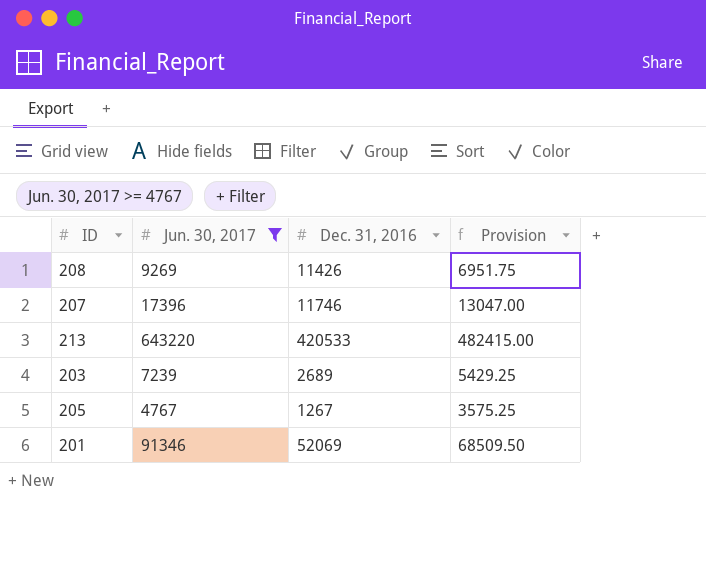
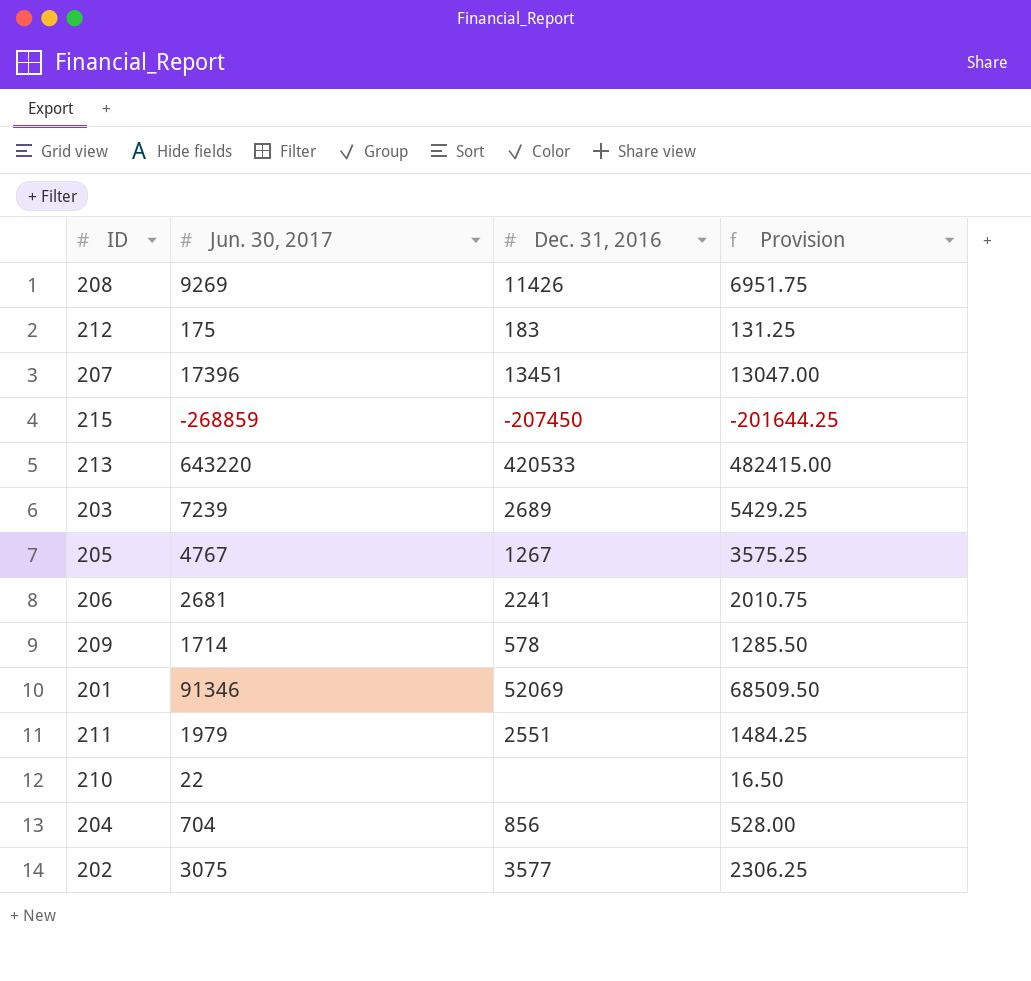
filter: Jun. 30, 2017 >= 4767 -> none
207 | Dec. 31, 2016: 11746 -> 13451

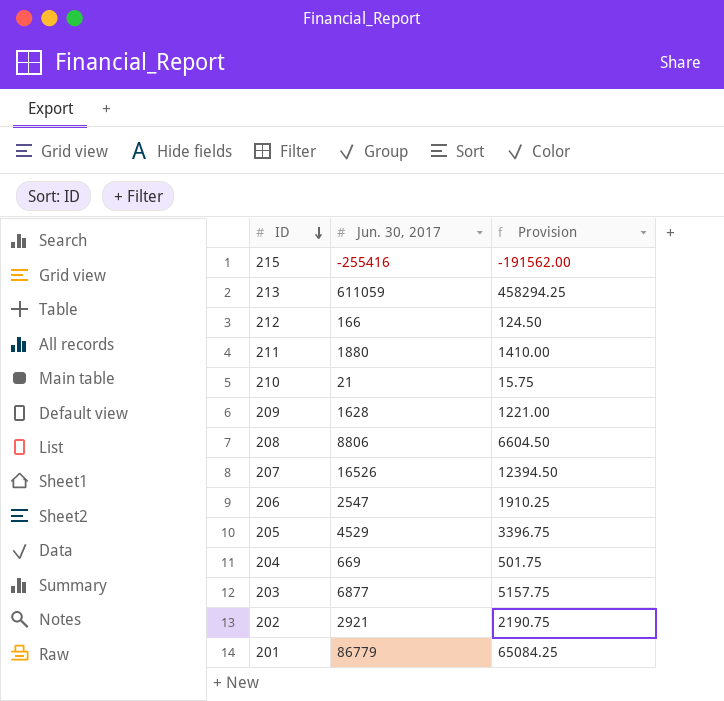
row order: none -> ID descending
column Dec. 31, 2016 | position: 3 -> none
215 | Jun. 30, 2017: -268859 -> -255416
215 | Provision: -201644.25 -> -191562.00
213 | Jun. 30, 2017: 643220 -> 611059
213 | Provision: 482415.00 -> 458294.25
212 | Jun. 30, 2017: 175 -> 166
212 | Provision: 131.25 -> 124.50
211 | Jun. 30, 2017: 1979 -> 1880
211 | Provision: 1484.25 -> 1410.00
210 | Jun. 30, 2017: 22 -> 21
210 | Provision: 16.50 -> 15.75
209 | Jun. 30, 2017: 1714 -> 1628
209 | Provision: 1285.50 -> 1221.00
208 | Jun. 30, 2017: 9269 -> 8806
208 | Provision: 6951.75 -> 6604.50
207 | Jun. 30, 2017: 17396 -> 16526
207 | Provision: 13047.00 -> 12394.50
206 | Jun. 30, 2017: 2681 -> 2547
206 | Provision: 2010.75 -> 1910.25
205 | Jun. 30, 2017: 4767 -> 4529
205 | Provision: 3575.25 -> 3396.75
204 | Jun. 30, 2017: 704 -> 669
204 | Provision: 528.00 -> 501.75
203 | Jun. 30, 2017: 7239 -> 6877
203 | Provision: 5429.25 -> 5157.75
202 | Jun. 30, 2017: 3075 -> 2921
202 | Provision: 2306.25 -> 2190.75
201 | Jun. 30, 2017: 91346 -> 86779
201 | Provision: 68509.50 -> 65084.25

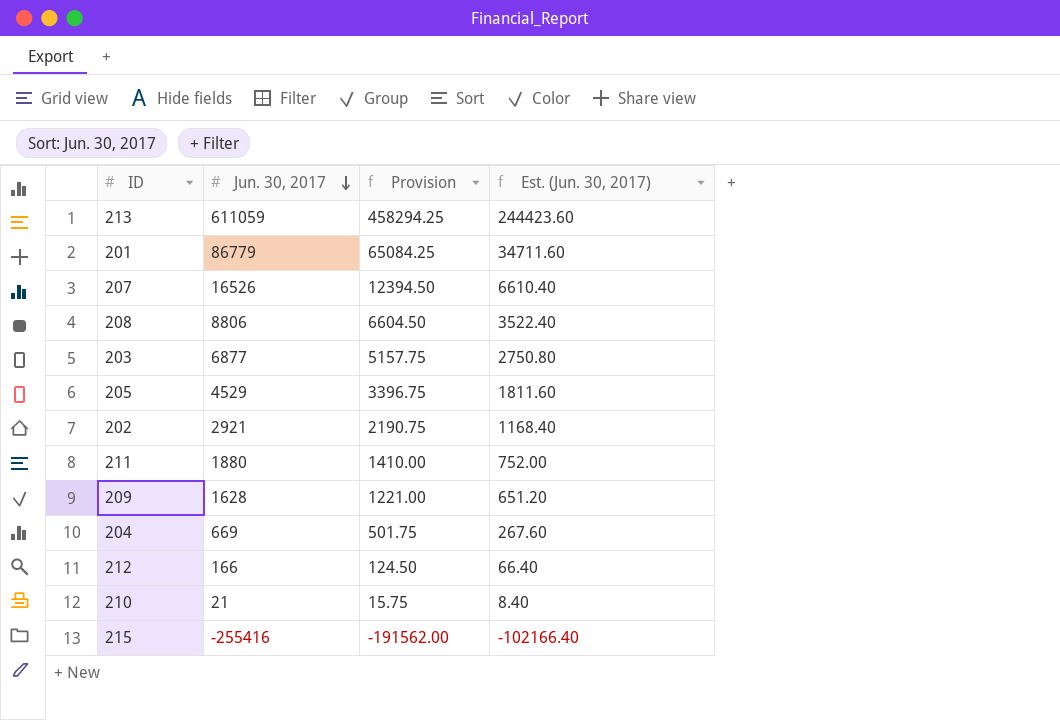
row order: ID descending -> Jun. 30, 2017 descending
column Est. (Jun. 30, 2017) | formula: none -> [Jun. 30, 2017] * 0.4
row 206: 2547 | 1910.25 -> none

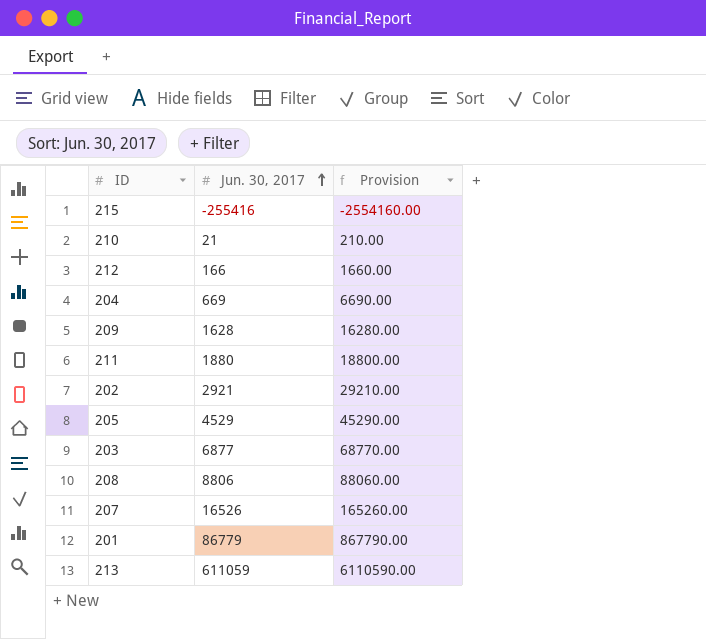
row order: Jun. 30, 2017 descending -> Jun. 30, 2017 ascending
column Est. (Jun. 30, 2017) | formula: [Jun. 30, 2017] * 0.4 -> none
column Provision | formula: [Jun. 30, 2017] * 0.75 -> [Jun. 30, 2017] * 10

